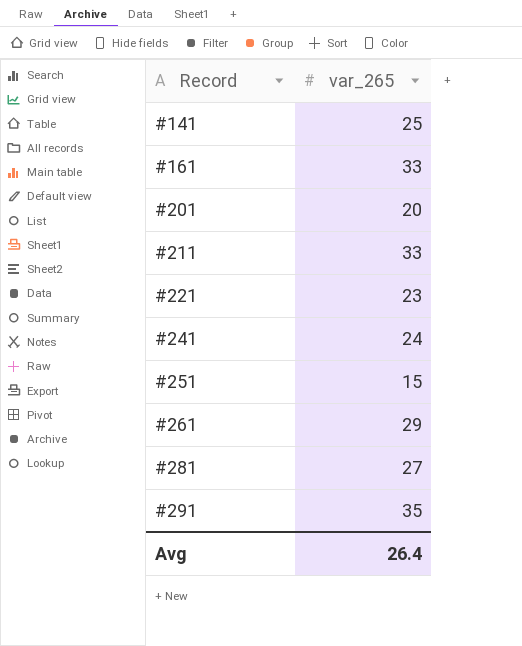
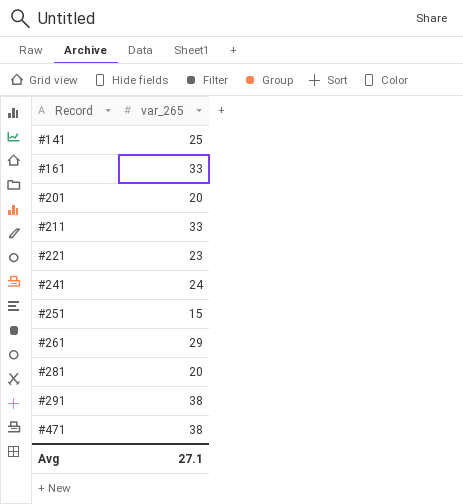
#281 | var_265: 27 -> 20
#291 | var_265: 35 -> 38
row #471: none -> 38
Avg | var_265: 26.4 -> 27.1

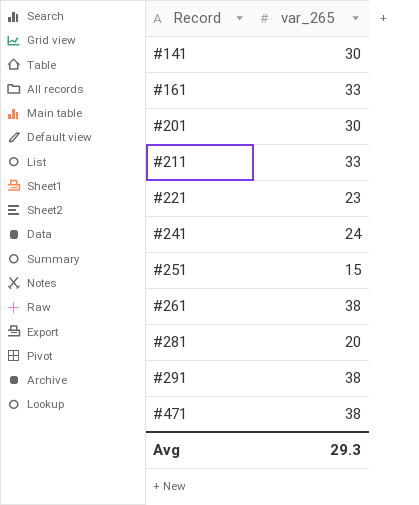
#141 | var_265: 25 -> 30
#201 | var_265: 20 -> 30
#261 | var_265: 29 -> 38
Avg | var_265: 27.1 -> 29.3

